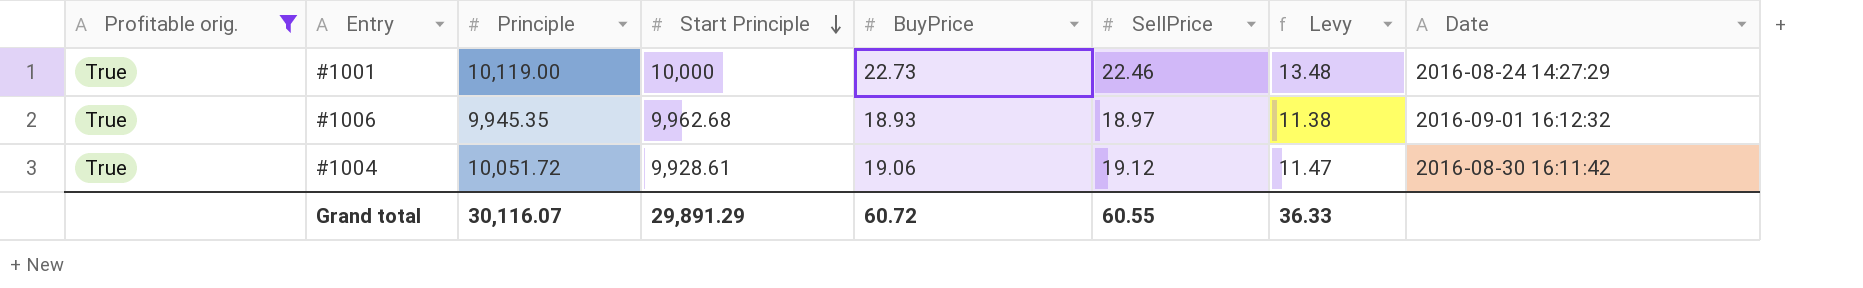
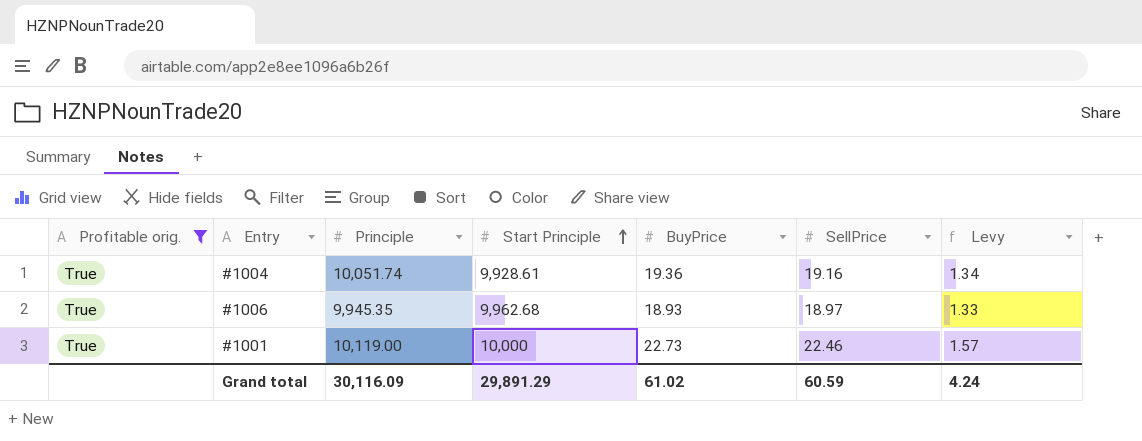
row order: Start Principle descending -> Start Principle ascending
column Date | position: 8 -> none
column Levy | formula: [SellPrice] * 0.6 -> [SellPrice] * 0.07
#1004 | Principle: 10,051.72 -> 10,051.74
#1004 | BuyPrice: 19.06 -> 19.36
#1004 | SellPrice: 19.12 -> 19.16
Grand total | Principle: 30,116.07 -> 30,116.09
Grand total | BuyPrice: 60.72 -> 61.02
Grand total | SellPrice: 60.55 -> 60.59
Grand total | Levy: 36.33 -> 4.24

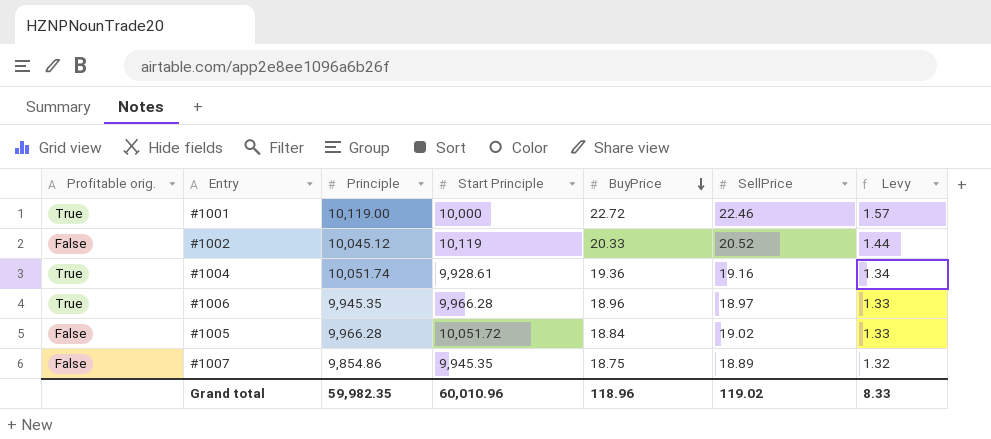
filter: Profitable orig. = True -> none
row order: Start Principle ascending -> BuyPrice descending
#1001 | BuyPrice: 22.73 -> 22.72
#1006 | Start Principle: 9,962.68 -> 9,966.28
#1006 | BuyPrice: 18.93 -> 18.96
Grand total | Principle: 30,116.09 -> 59,982.35
Grand total | Start Principle: 29,891.29 -> 60,010.96
Grand total | BuyPrice: 61.02 -> 118.96
Grand total | SellPrice: 60.59 -> 119.02
Grand total | Levy: 4.24 -> 8.33

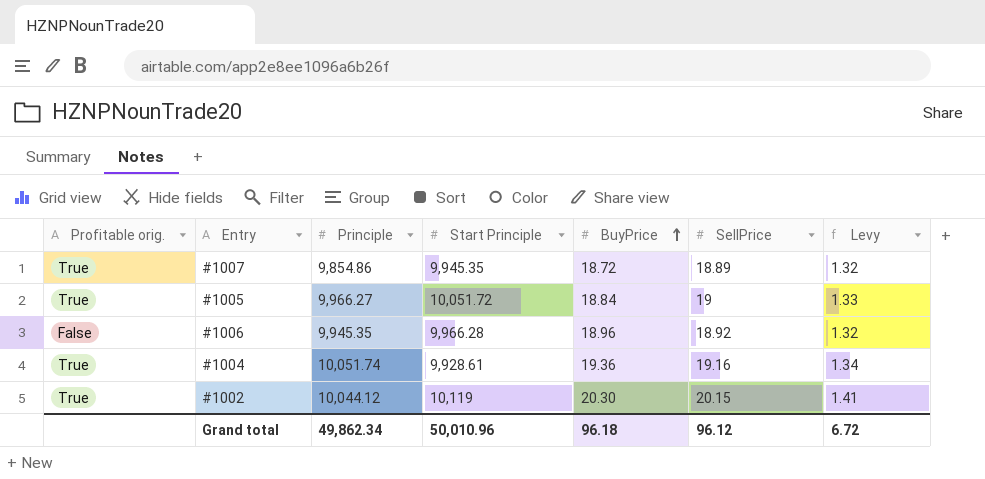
row order: BuyPrice descending -> BuyPrice ascending
row #1001: True | 10,119.00 | 10,000 | 22.72 | 22.46 | 1.57 -> none
#1007 | Profitable orig.: False -> True
#1007 | BuyPrice: 18.75 -> 18.72
#1005 | Profitable orig.: False -> True
#1005 | Principle: 9,966.28 -> 9,966.27
#1005 | SellPrice: 19.02 -> 19
#1006 | Profitable orig.: True -> False
#1006 | SellPrice: 18.97 -> 18.92
#1006 | Levy: 1.33 -> 1.32
#1002 | Profitable orig.: False -> True
#1002 | Principle: 10,045.12 -> 10,044.12
#1002 | BuyPrice: 20.33 -> 20.30
#1002 | SellPrice: 20.52 -> 20.15
#1002 | Levy: 1.44 -> 1.41
Grand total | Principle: 59,982.35 -> 49,862.34
Grand total | Start Principle: 60,010.96 -> 50,010.96
Grand total | BuyPrice: 118.96 -> 96.18
Grand total | SellPrice: 119.02 -> 96.12
Grand total | Levy: 8.33 -> 6.72

